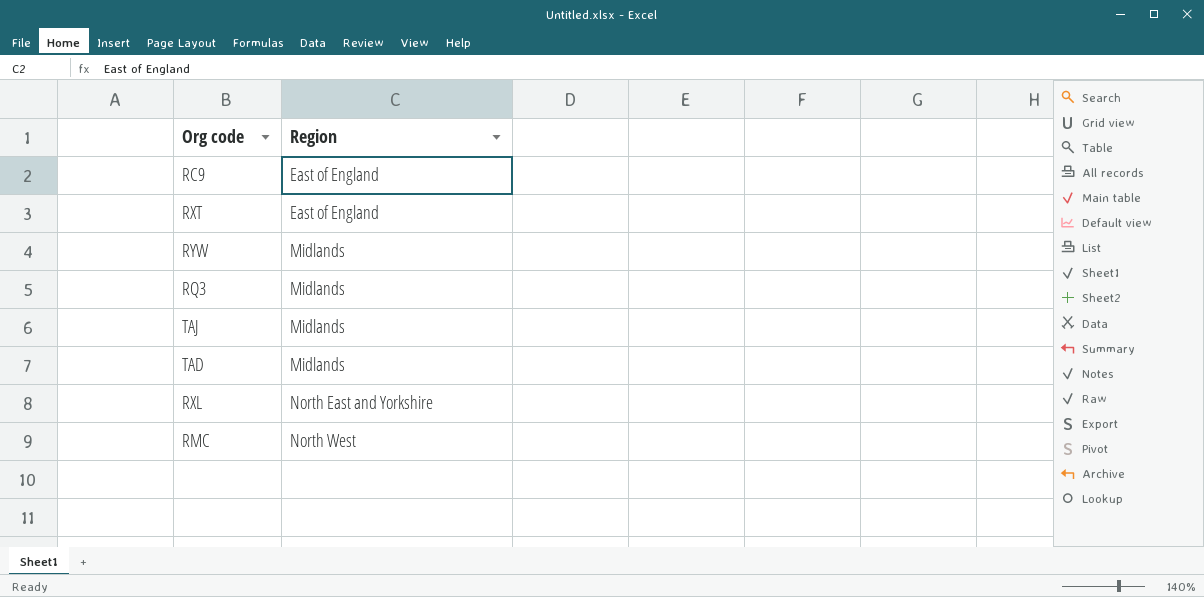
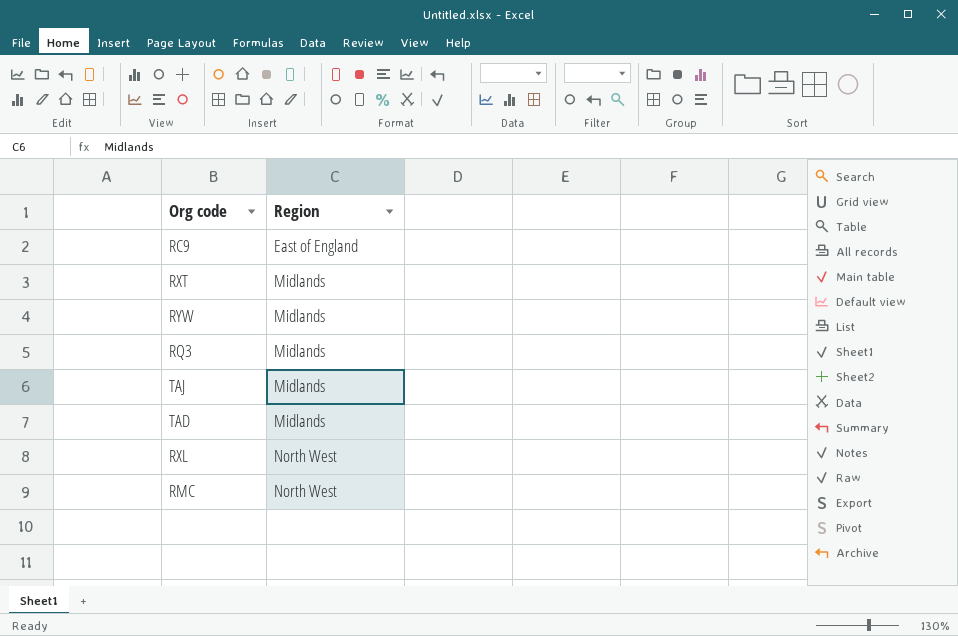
RXT | Region: East of England -> Midlands
RXL | Region: North East and Yorkshire -> North West

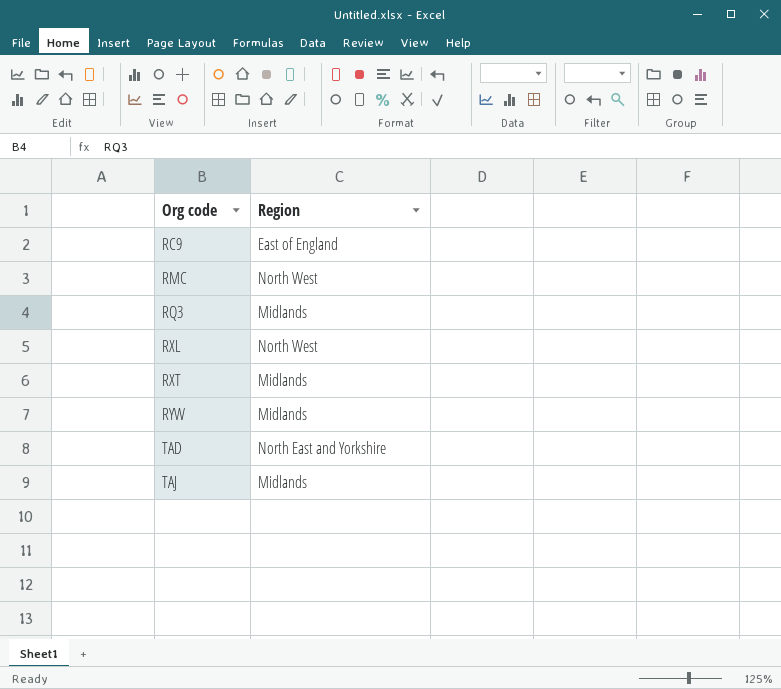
row order: Region ascending -> Org code ascending
TAD | Region: Midlands -> North East and Yorkshire

